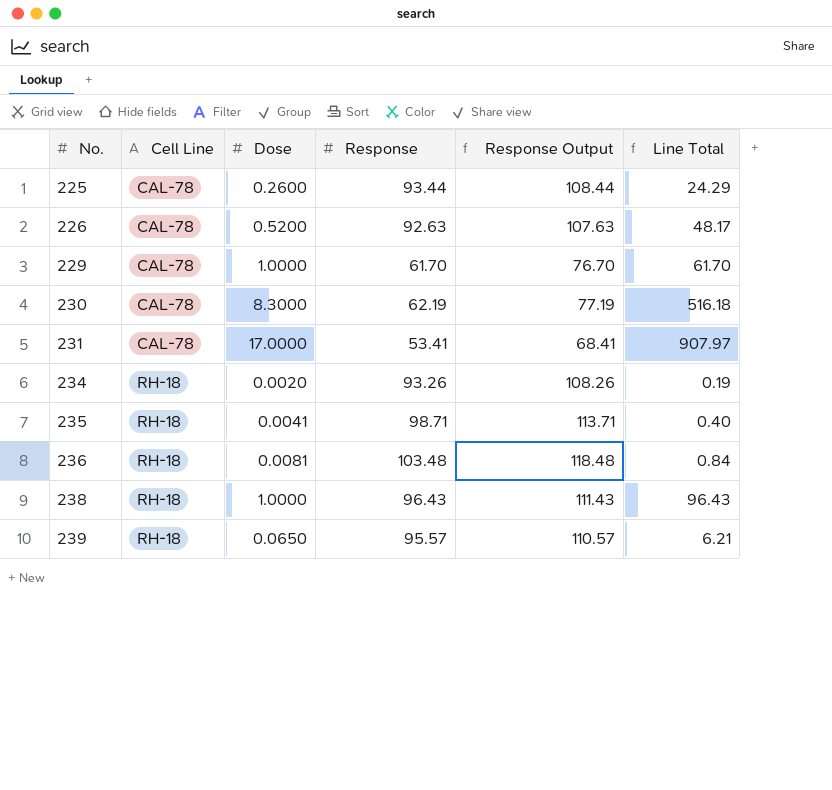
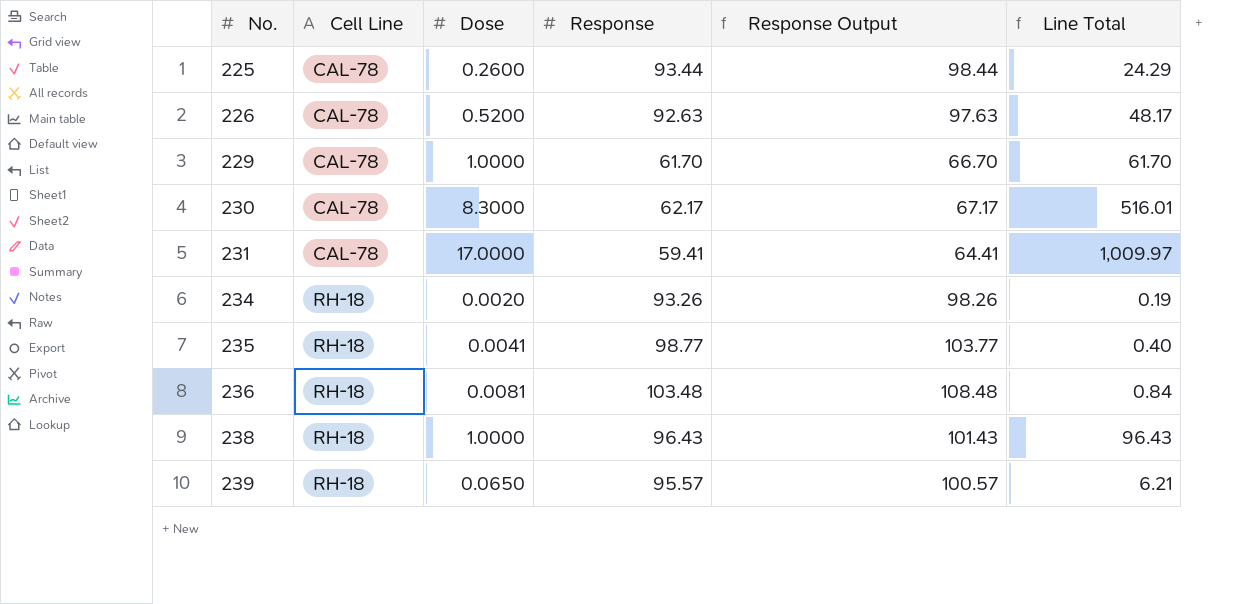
column Response Output | formula: [Response] + 15 -> [Response] + 5
230 | Response: 62.19 -> 62.17
230 | Line Total: 516.18 -> 516.01
231 | Response: 53.41 -> 59.41
231 | Line Total: 907.97 -> 1,009.97
235 | Response: 98.71 -> 98.77

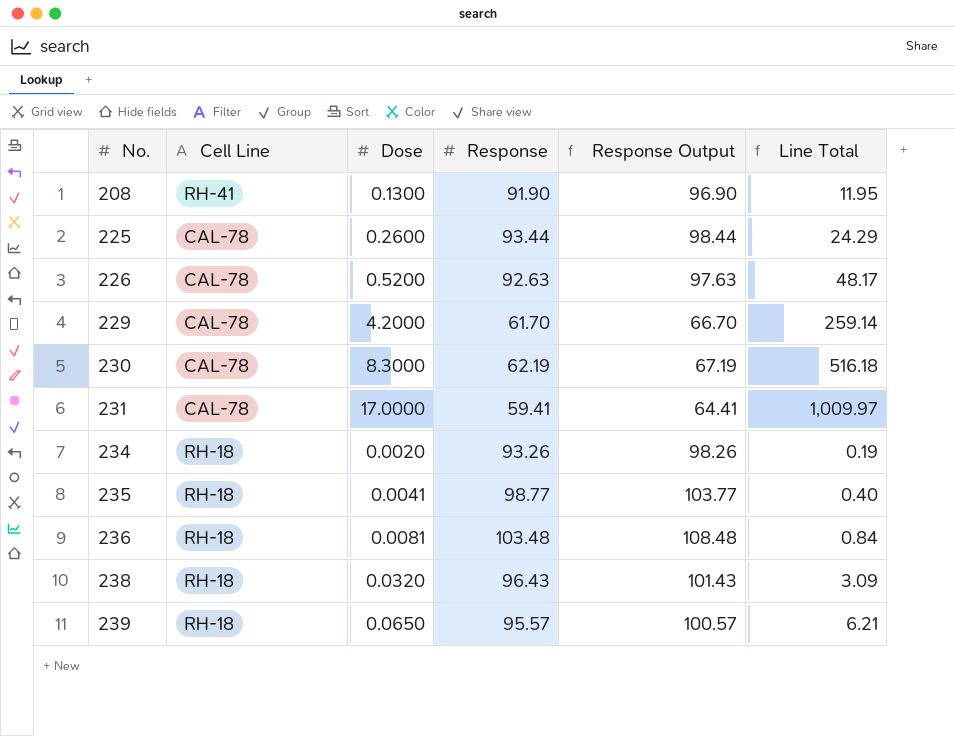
row 208: none -> RH-41 | 0.1300 | 91.90 | 96.90 | 11.95
229 | Dose: 1.0000 -> 4.2000
229 | Line Total: 61.70 -> 259.14
230 | Response: 62.17 -> 62.19
230 | Response Output: 67.17 -> 67.19
230 | Line Total: 516.01 -> 516.18
238 | Dose: 1.0000 -> 0.0320
238 | Line Total: 96.43 -> 3.09

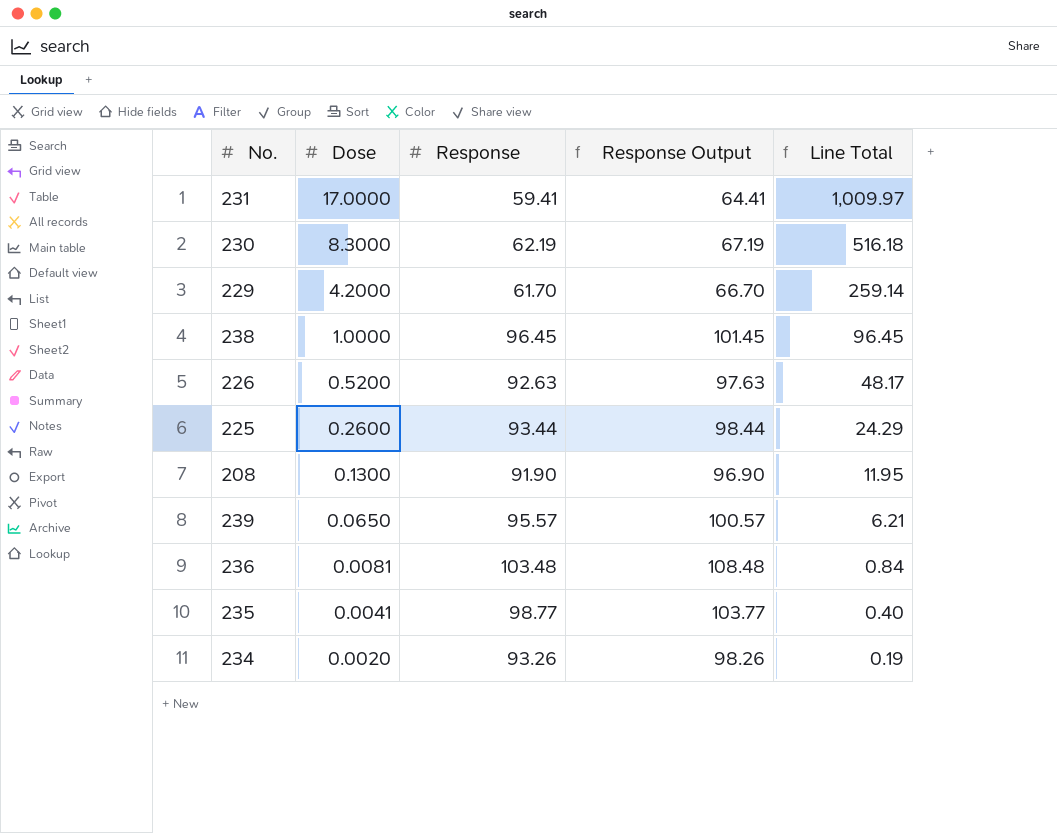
row order: No. ascending -> Dose descending
column Cell Line | position: 2 -> none
238 | Dose: 0.0320 -> 1.0000
238 | Response: 96.43 -> 96.45
238 | Response Output: 101.43 -> 101.45
238 | Line Total: 3.09 -> 96.45

